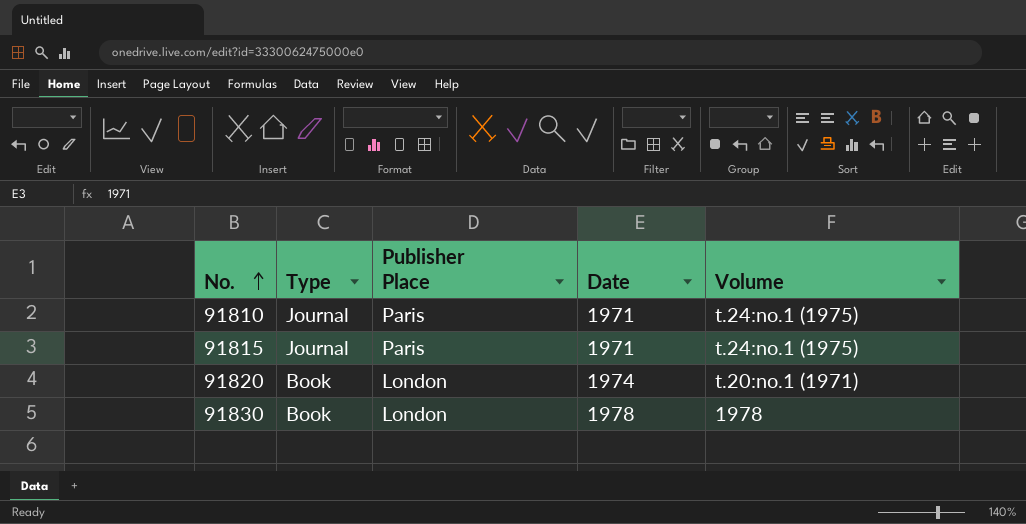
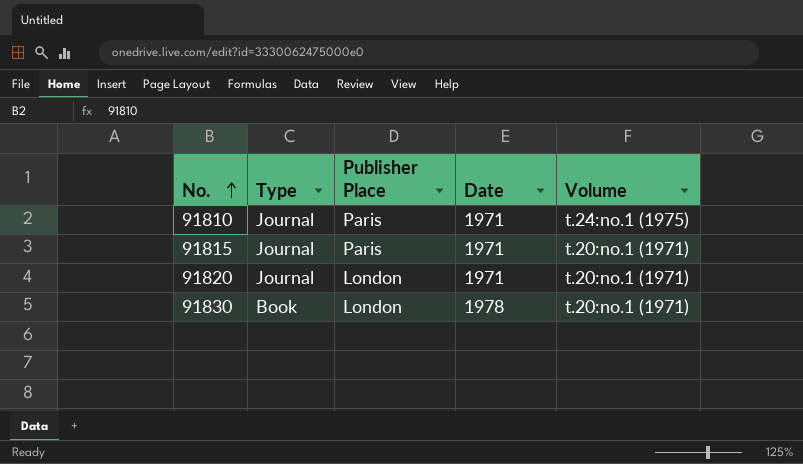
91815 | Volume: t.24:no.1 (1975) -> t.20:no.1 (1971)
91820 | Type: Book -> Journal
91820 | Date: 1974 -> 1971
91830 | Volume: 1978 -> t.20:no.1 (1971)

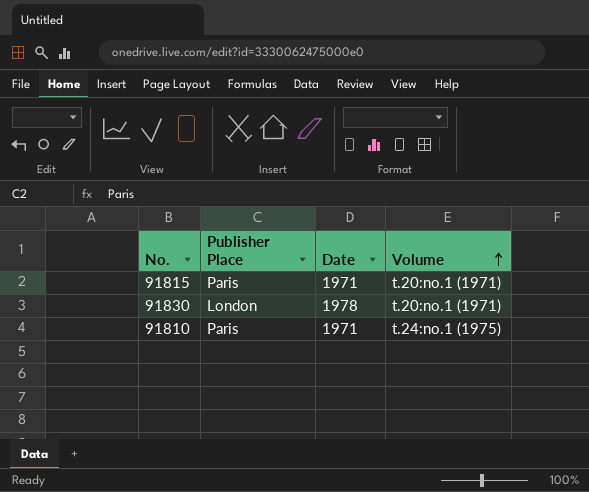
row order: No. ascending -> Volume ascending
column Type | position: 2 -> none
row 91820: Journal | London | 1971 | t.20:no.1 (1971) -> none

